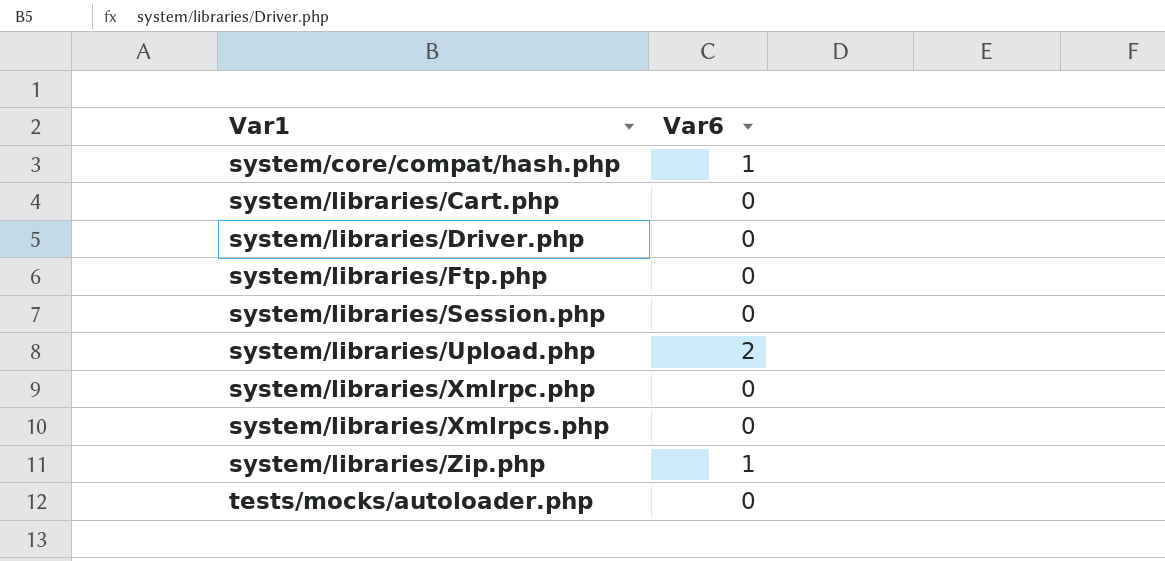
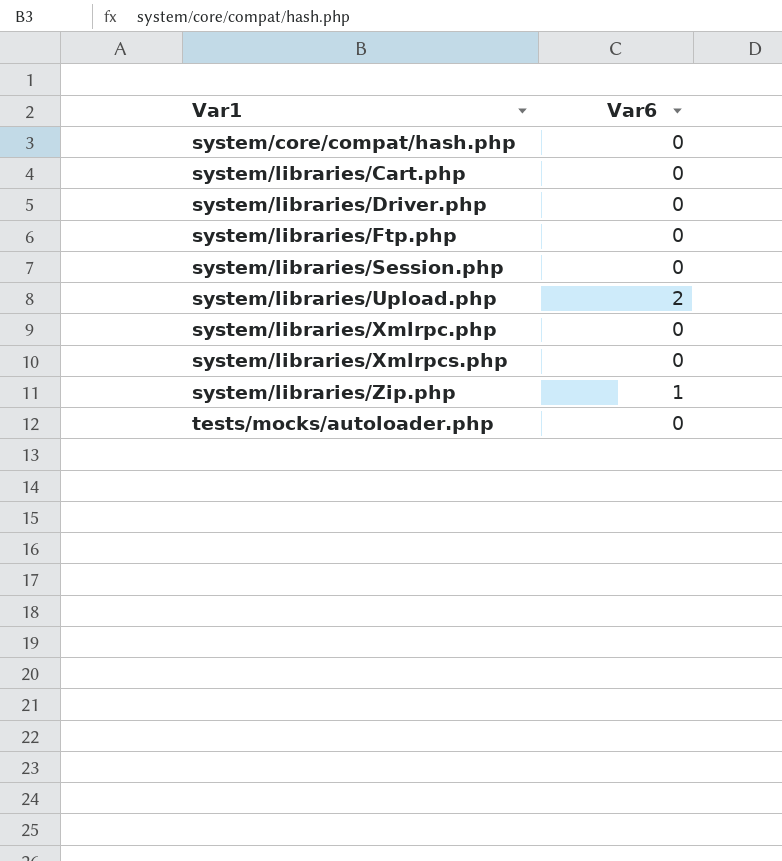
system/core/compat/hash.php | Var6: 1 -> 0

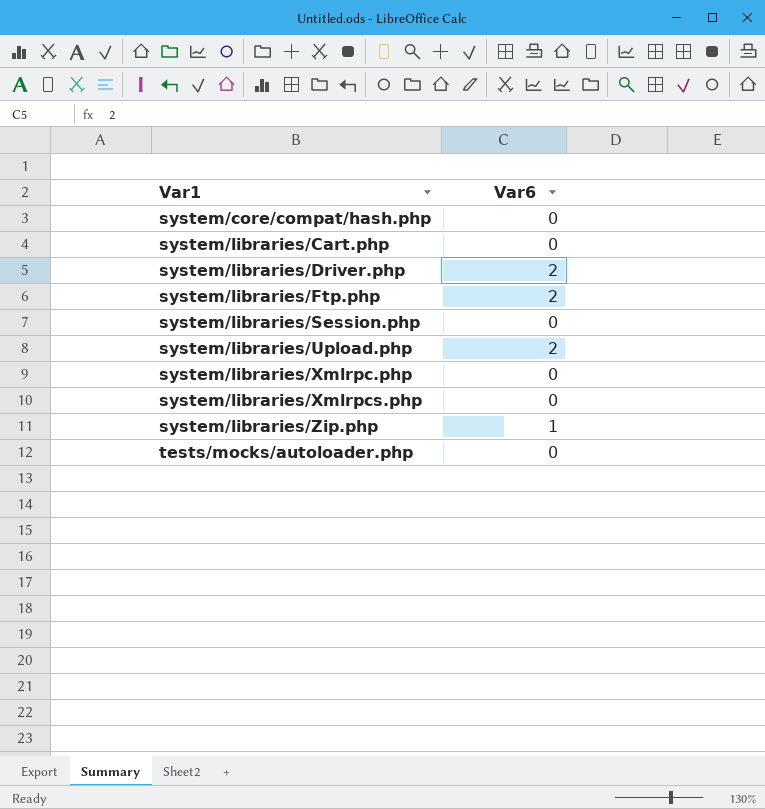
system/libraries/Driver.php | Var6: 0 -> 2
system/libraries/Ftp.php | Var6: 0 -> 2

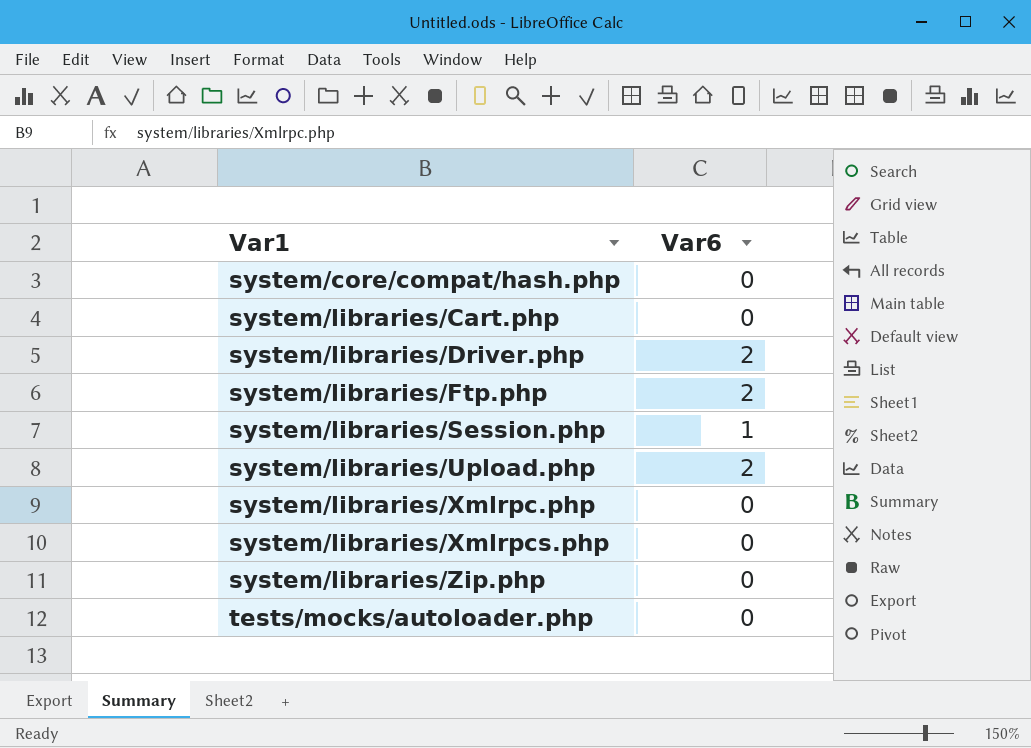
system/libraries/Session.php | Var6: 0 -> 1
system/libraries/Zip.php | Var6: 1 -> 0

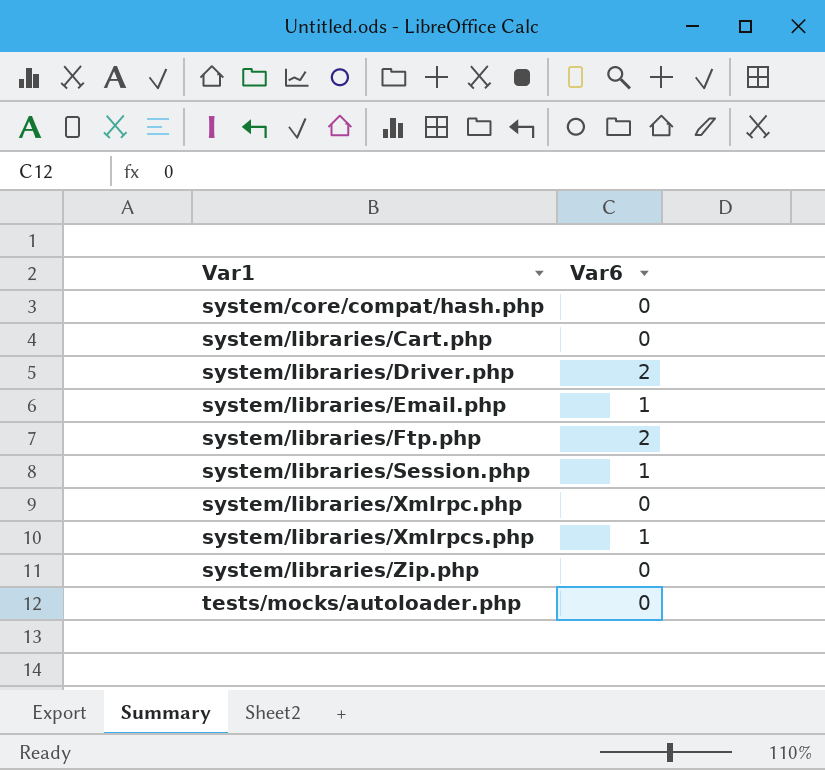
row system/libraries/Upload.php: 2 -> none
row system/libraries/Email.php: none -> 1
system/libraries/Xmlrpcs.php | Var6: 0 -> 1

